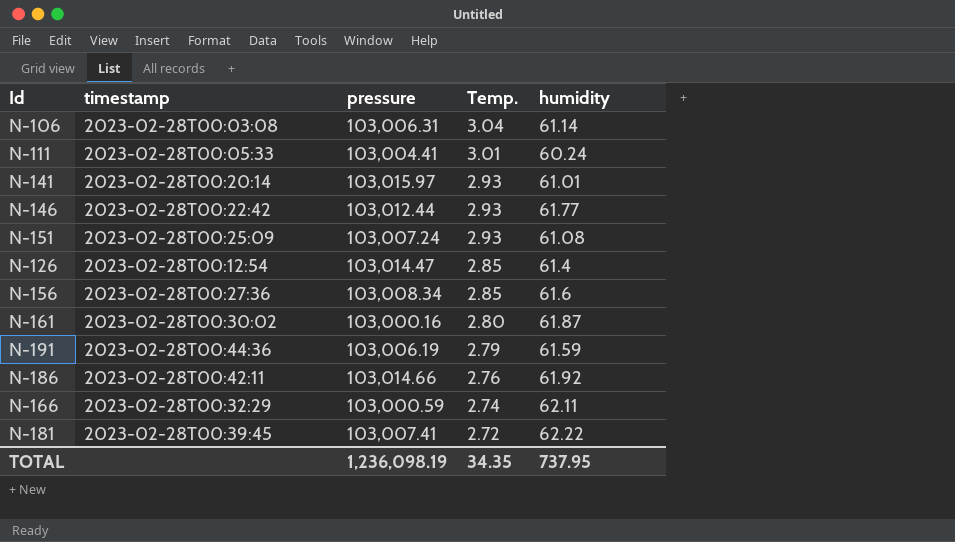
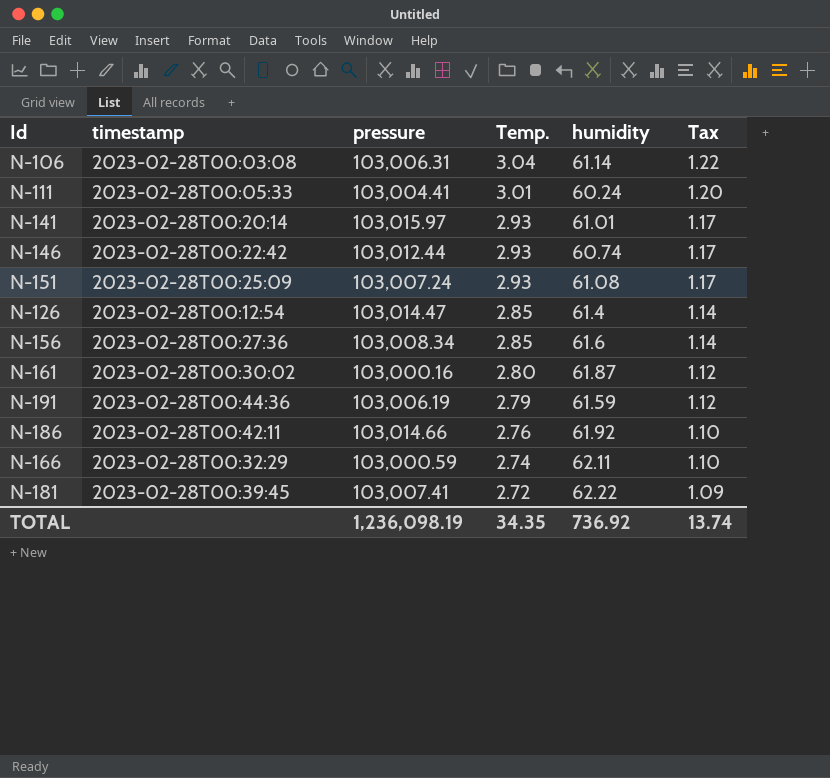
column Tax | formula: none -> [Temp.] * 0.4
N-146 | humidity: 61.77 -> 60.74
TOTAL | humidity: 737.95 -> 736.92

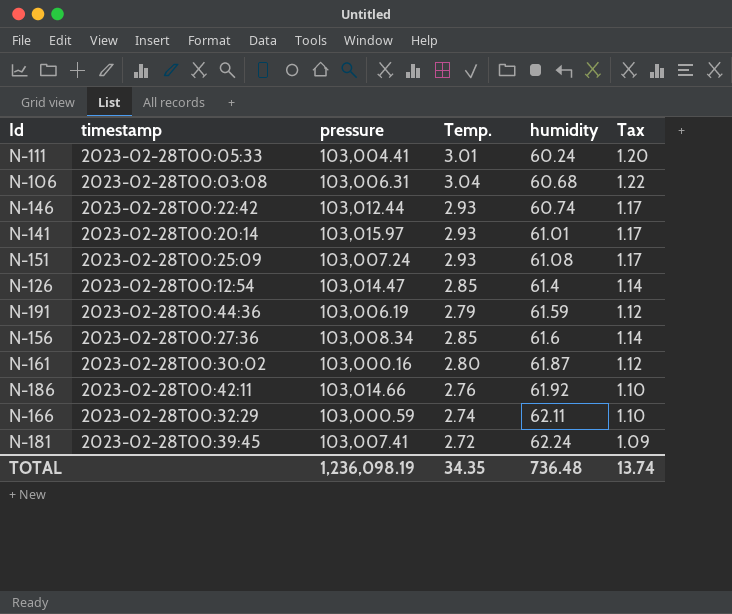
row order: Temp. descending -> humidity ascending
N-106 | humidity: 61.14 -> 60.68
N-181 | humidity: 62.22 -> 62.24
TOTAL | humidity: 736.92 -> 736.48

